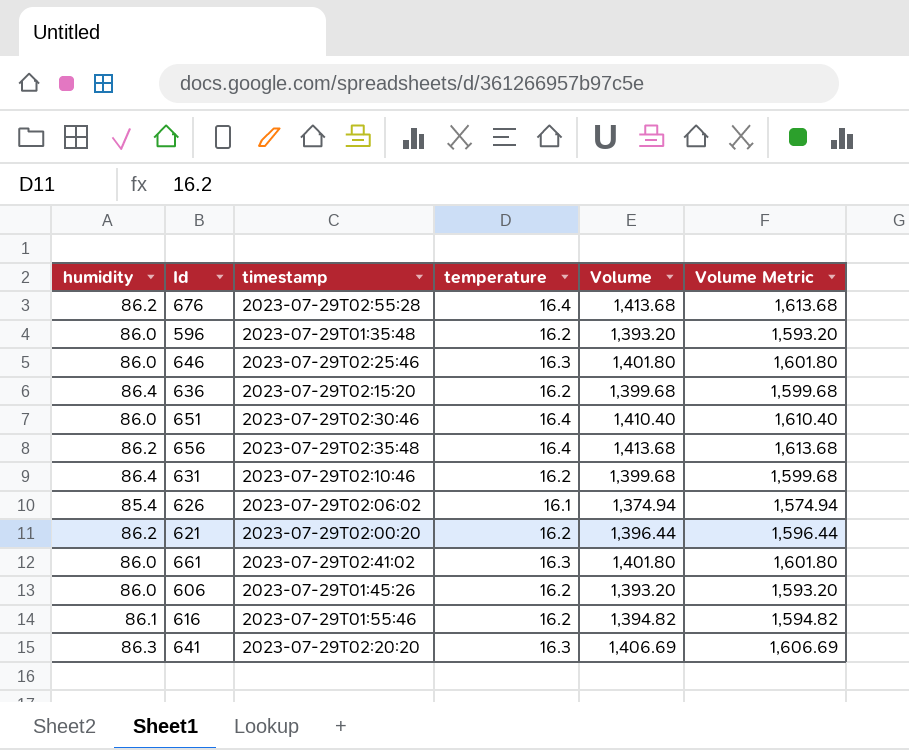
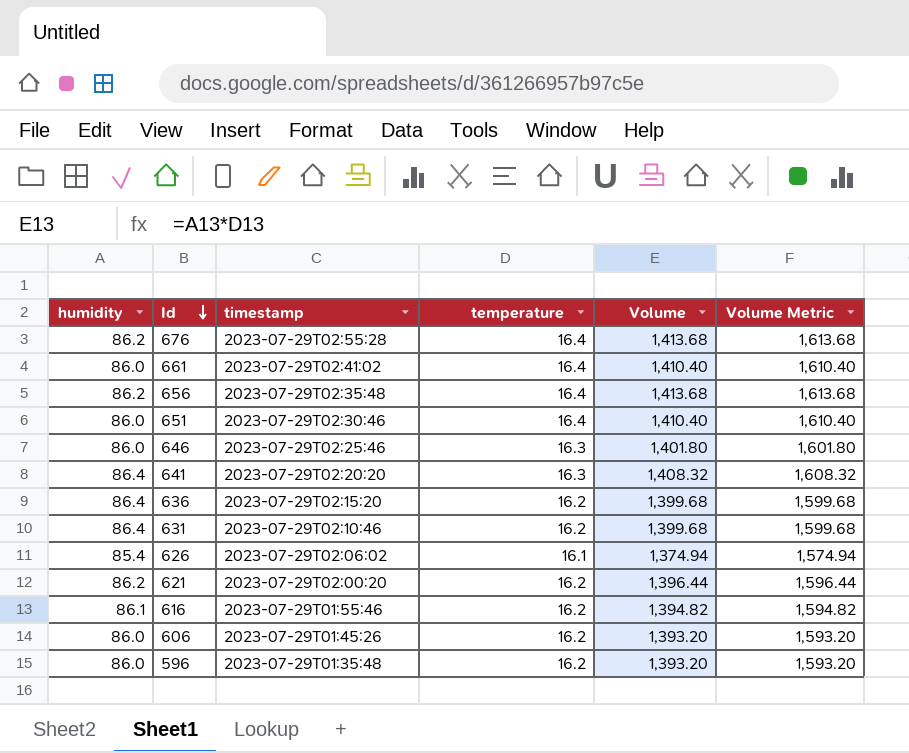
row order: none -> Id descending
661 | temperature: 16.3 -> 16.4
661 | Volume: 1,401.80 -> 1,410.40
661 | Volume Metric: 1,601.80 -> 1,610.40
641 | humidity: 86.3 -> 86.4
641 | Volume: 1,406.69 -> 1,408.32
641 | Volume Metric: 1,606.69 -> 1,608.32

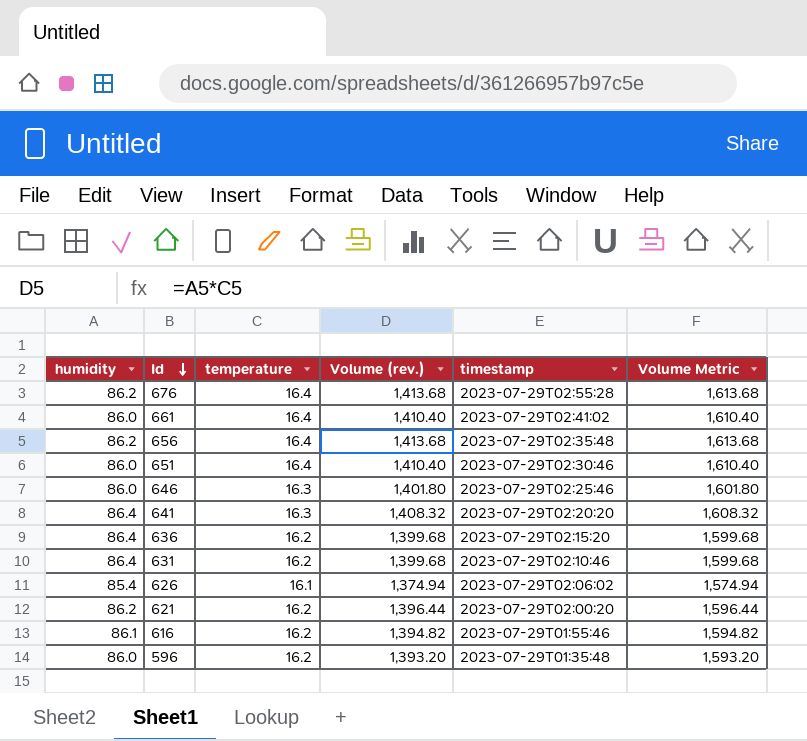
column name: Volume -> Volume (rev.)
column timestamp | position: 3 -> 5
row 606: 86.0 | 2023-07-29T01:45:26 | 16.2 | 1,393.20 | 1,593.20 -> none

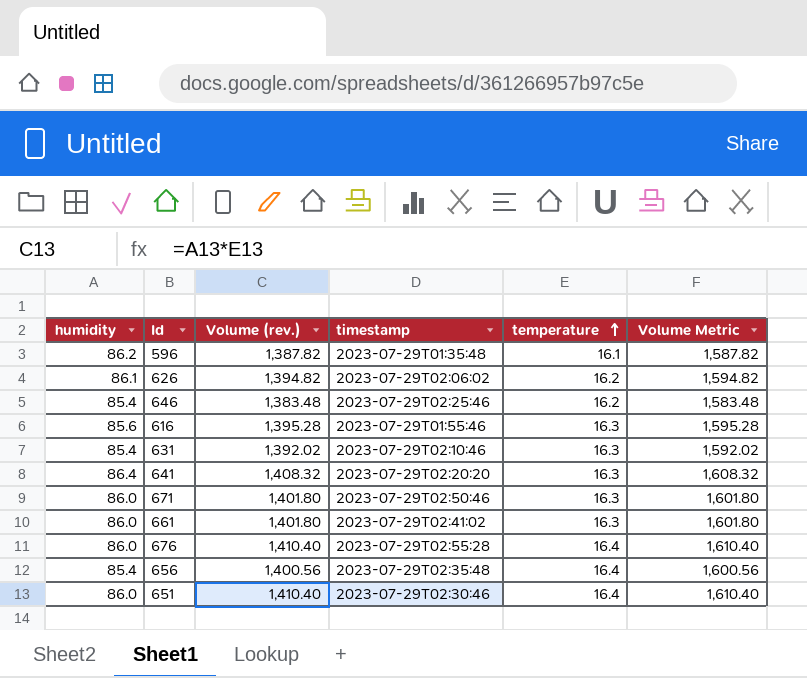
row order: Id descending -> temperature ascending
column temperature | position: 3 -> 5
row 636: 86.4 | 16.2 | 1,399.68 | 2023-07-29T02:15:20 | 1,599.68 -> none
row 621: 86.2 | 16.2 | 1,396.44 | 2023-07-29T02:00:20 | 1,596.44 -> none
596 | humidity: 86.0 -> 86.2
596 | Volume (rev.): 1,393.20 -> 1,387.82
596 | temperature: 16.2 -> 16.1
596 | Volume Metric: 1,593.20 -> 1,587.82
626 | humidity: 85.4 -> 86.1
626 | Volume (rev.): 1,374.94 -> 1,394.82
626 | temperature: 16.1 -> 16.2
626 | Volume Metric: 1,574.94 -> 1,594.82
646 | humidity: 86.0 -> 85.4
646 | Volume (rev.): 1,401.80 -> 1,383.48
646 | temperature: 16.3 -> 16.2
646 | Volume Metric: 1,601.80 -> 1,583.48
616 | humidity: 86.1 -> 85.6
616 | Volume (rev.): 1,394.82 -> 1,395.28
616 | temperature: 16.2 -> 16.3
616 | Volume Metric: 1,594.82 -> 1,595.28
631 | humidity: 86.4 -> 85.4
631 | Volume (rev.): 1,399.68 -> 1,392.02
631 | temperature: 16.2 -> 16.3
631 | Volume Metric: 1,599.68 -> 1,592.02
row 671: none -> 86.0 | 1,401.80 | 2023-07-29T02:50:46 | 16.3 | 1,601.80
661 | Volume (rev.): 1,410.40 -> 1,401.80
661 | temperature: 16.4 -> 16.3
661 | Volume Metric: 1,610.40 -> 1,601.80
676 | humidity: 86.2 -> 86.0
676 | Volume (rev.): 1,413.68 -> 1,410.40
676 | Volume Metric: 1,613.68 -> 1,610.40
656 | humidity: 86.2 -> 85.4
656 | Volume (rev.): 1,413.68 -> 1,400.56
656 | Volume Metric: 1,613.68 -> 1,600.56

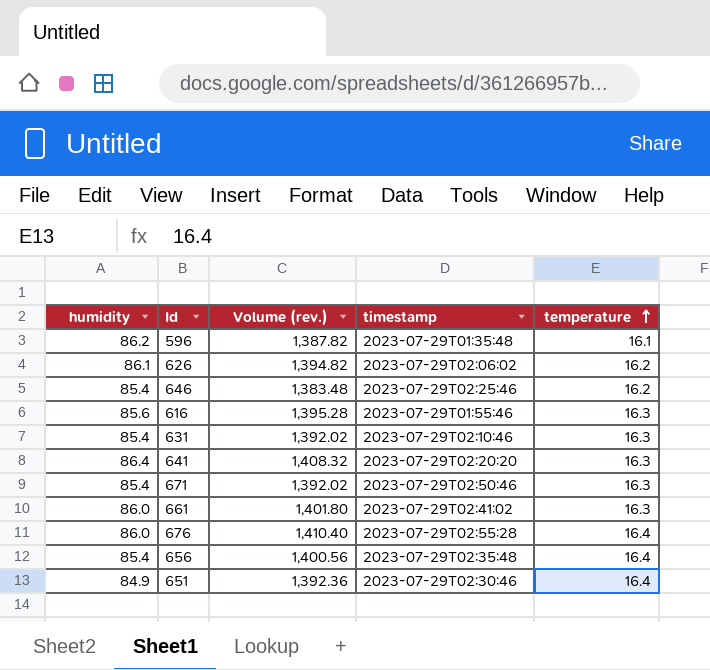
column Volume Metric | formula: [Volume (rev.)] + 200 -> none
671 | humidity: 86.0 -> 85.4
671 | Volume (rev.): 1,401.80 -> 1,392.02
651 | humidity: 86.0 -> 84.9
651 | Volume (rev.): 1,410.40 -> 1,392.36

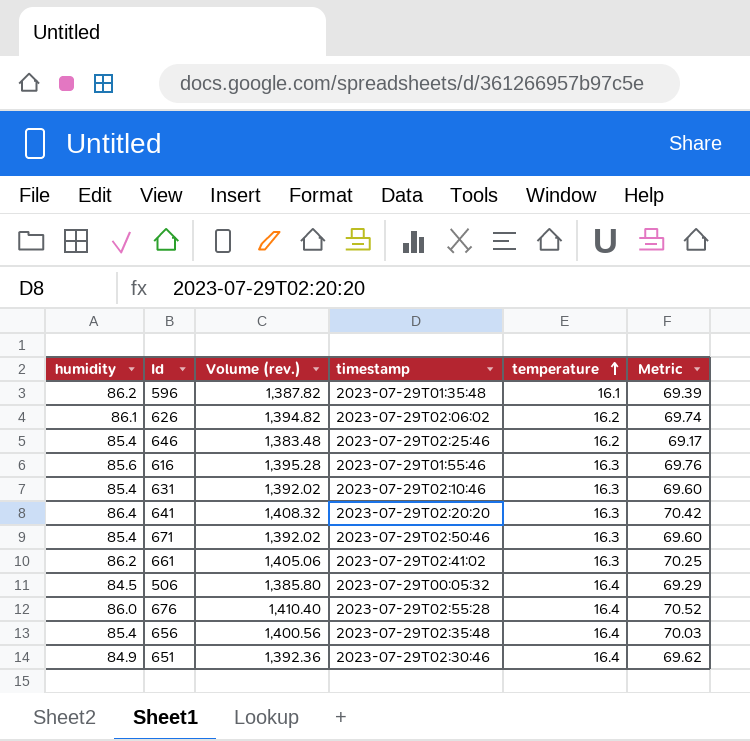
column Metric | formula: none -> [Volume (rev.)] * 0.05
661 | humidity: 86.0 -> 86.2
661 | Volume (rev.): 1,401.80 -> 1,405.06
row 506: none -> 84.5 | 1,385.80 | 2023-07-29T00:05:32 | 16.4 | 69.29

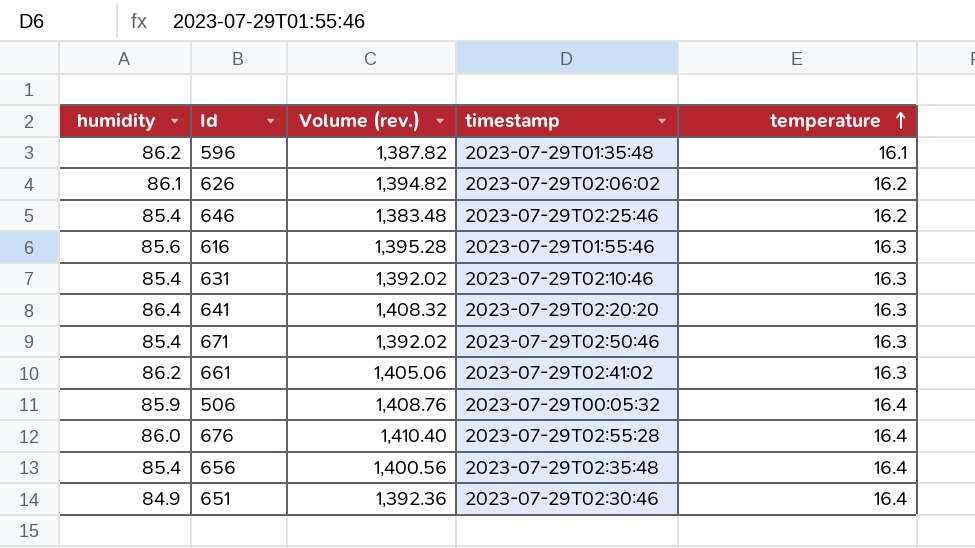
column Metric | formula: [Volume (rev.)] * 0.05 -> none
506 | humidity: 84.5 -> 85.9
506 | Volume (rev.): 1,385.80 -> 1,408.76

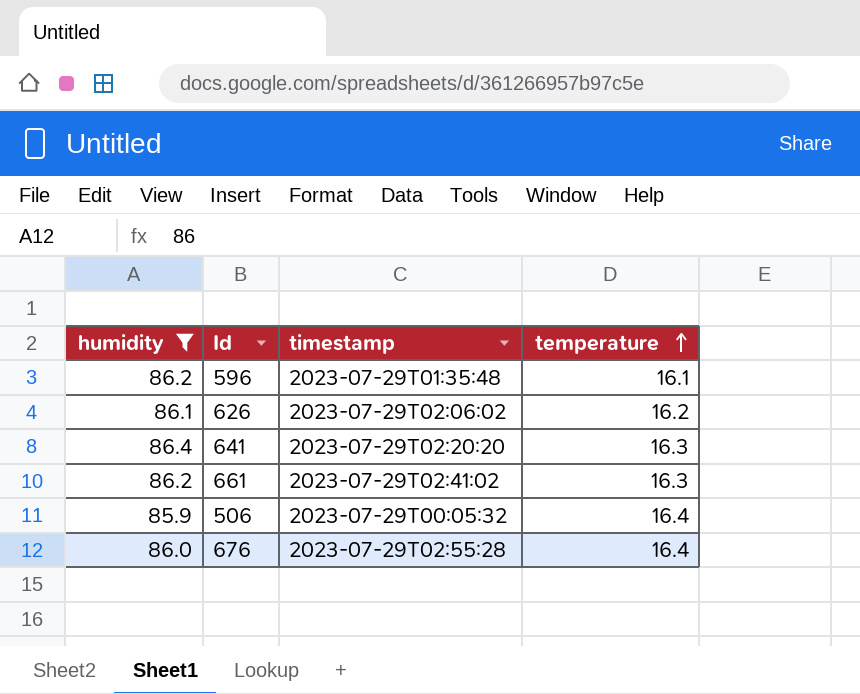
filter: none -> humidity >= 85.9
column Volume (rev.) | formula: [humidity] * [temperature] -> none

